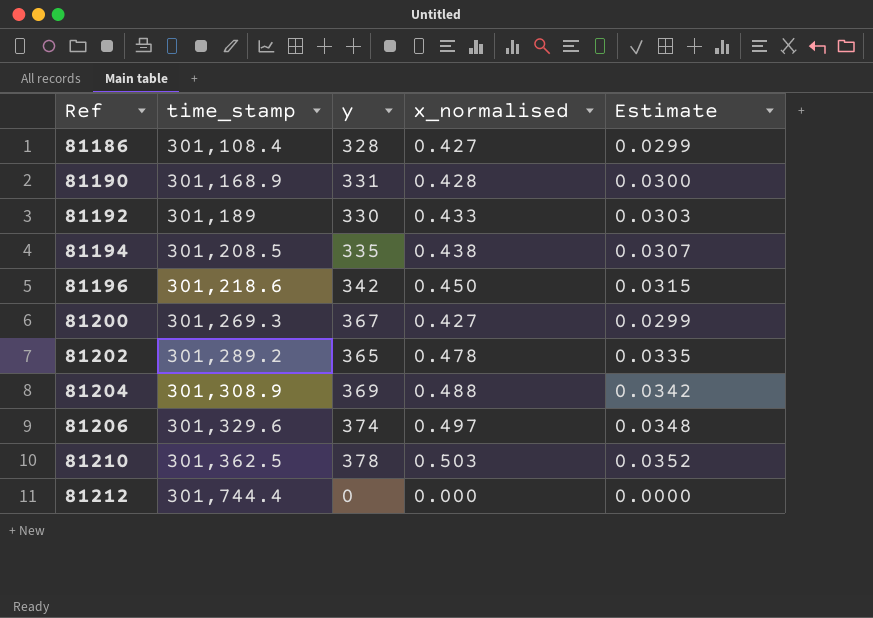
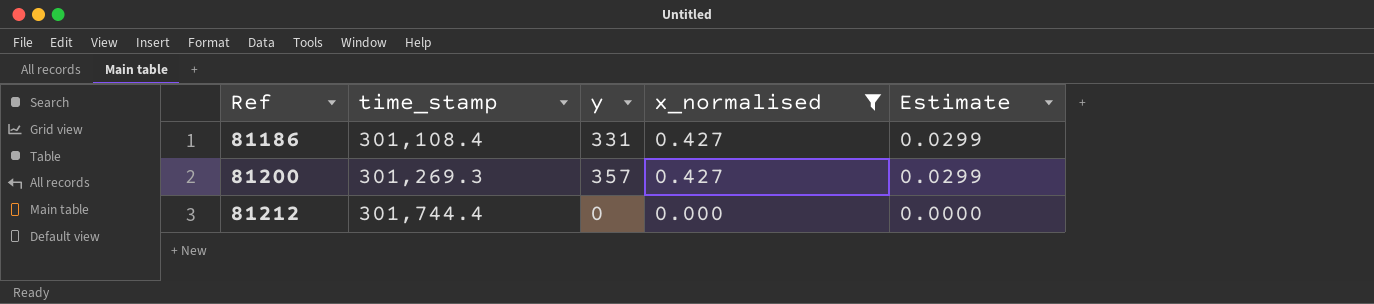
filter: none -> x_normalised <= 0.427
81186 | y: 328 -> 331
81200 | y: 367 -> 357

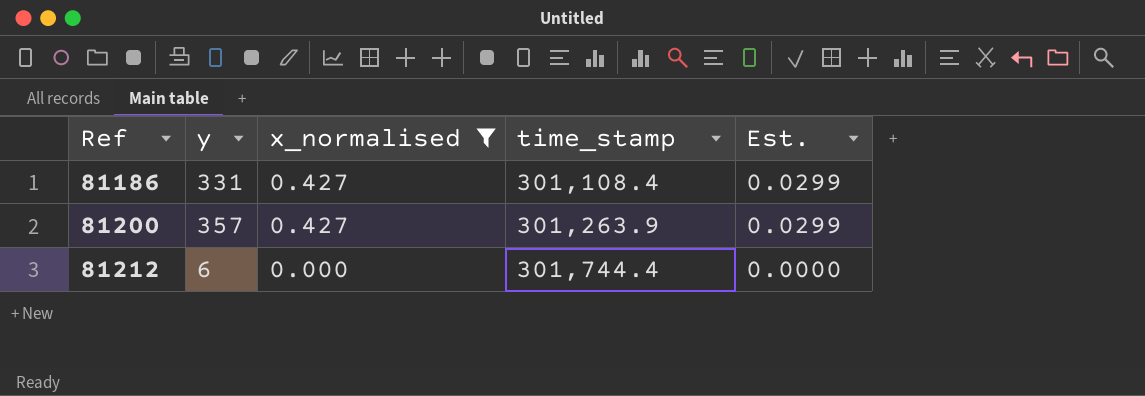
column time_stamp | position: 2 -> 4
column name: Estimate -> Est.
81200 | time_stamp: 301,269.3 -> 301,263.9
81212 | y: 0 -> 6

